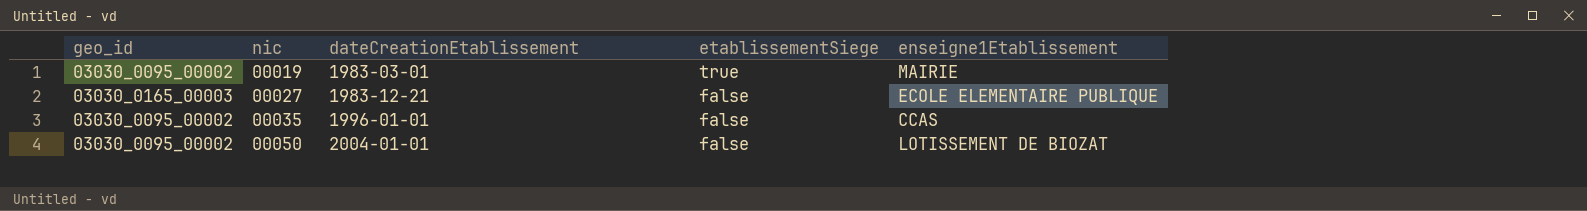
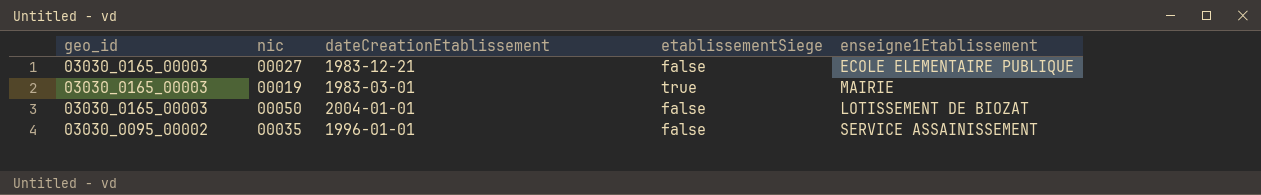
row order: nic ascending -> geo_id descending
00019 | geo_id: 03030_0095_00002 -> 03030_0165_00003
00050 | geo_id: 03030_0095_00002 -> 03030_0165_00003
00035 | enseigne1Etablissement: CCAS -> SERVICE ASSAINISSEMENT

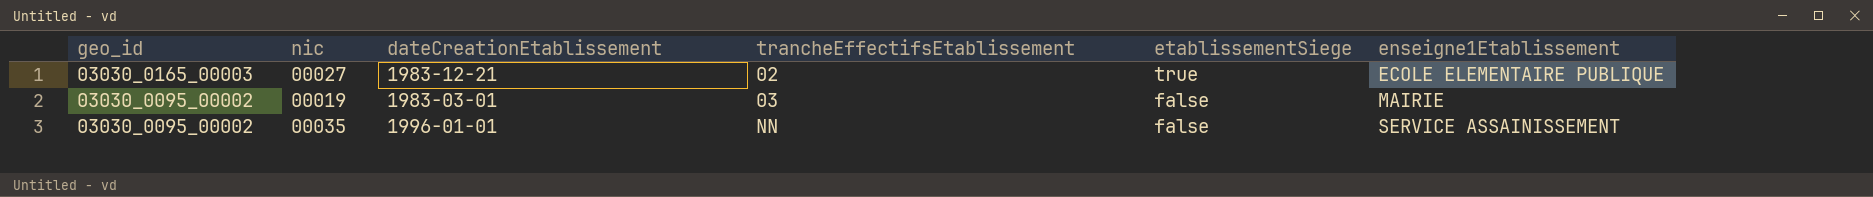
column trancheEffectifsEtablissement | position: none -> 4
row 00050: 03030_0165_00003 | 2004-01-01 | false | LOTISSEMENT DE BIOZAT -> none
00027 | etablissementSiege: false -> true
00019 | geo_id: 03030_0165_00003 -> 03030_0095_00002
00019 | etablissementSiege: true -> false

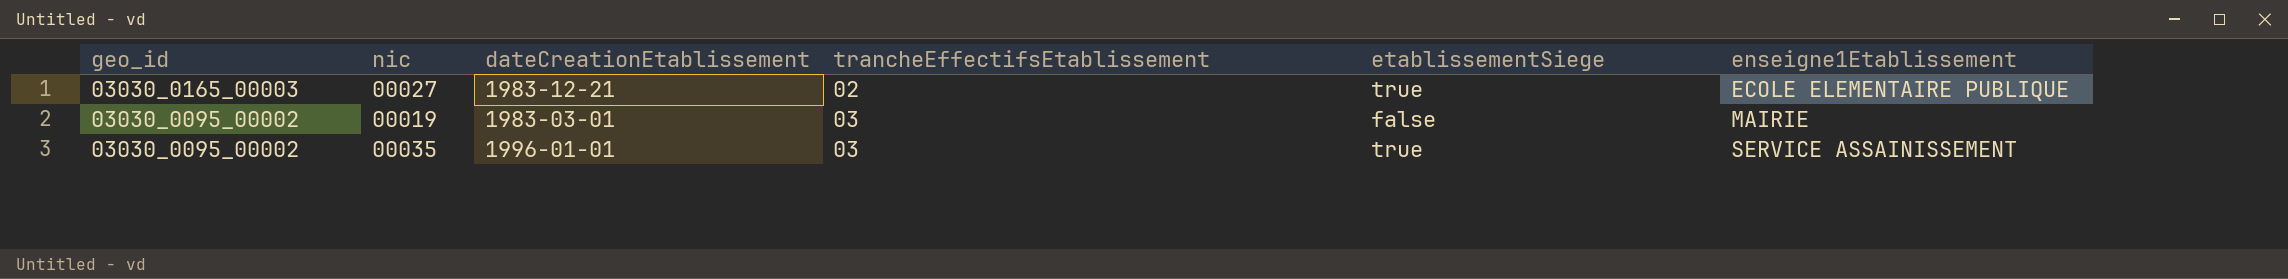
00035 | trancheEffectifsEtablissement: NN -> 03
00035 | etablissementSiege: false -> true

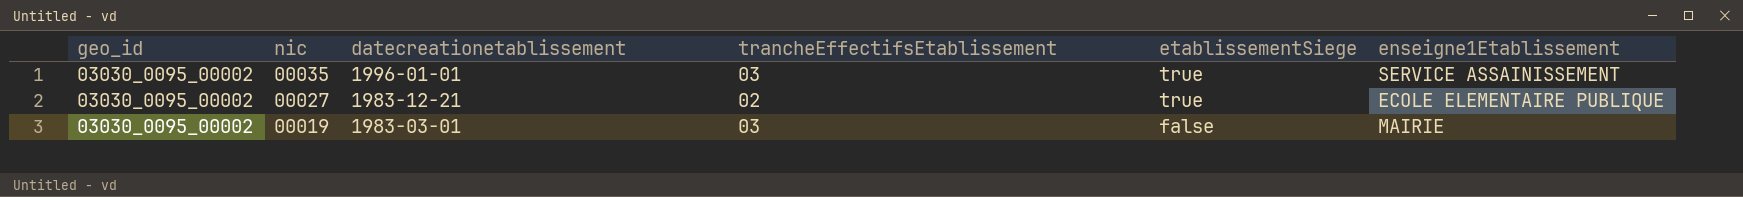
row order: geo_id descending -> nic descending
column name: dateCreationEtablissement -> datecreationetablissement
00027 | geo_id: 03030_0165_00003 -> 03030_0095_00002

